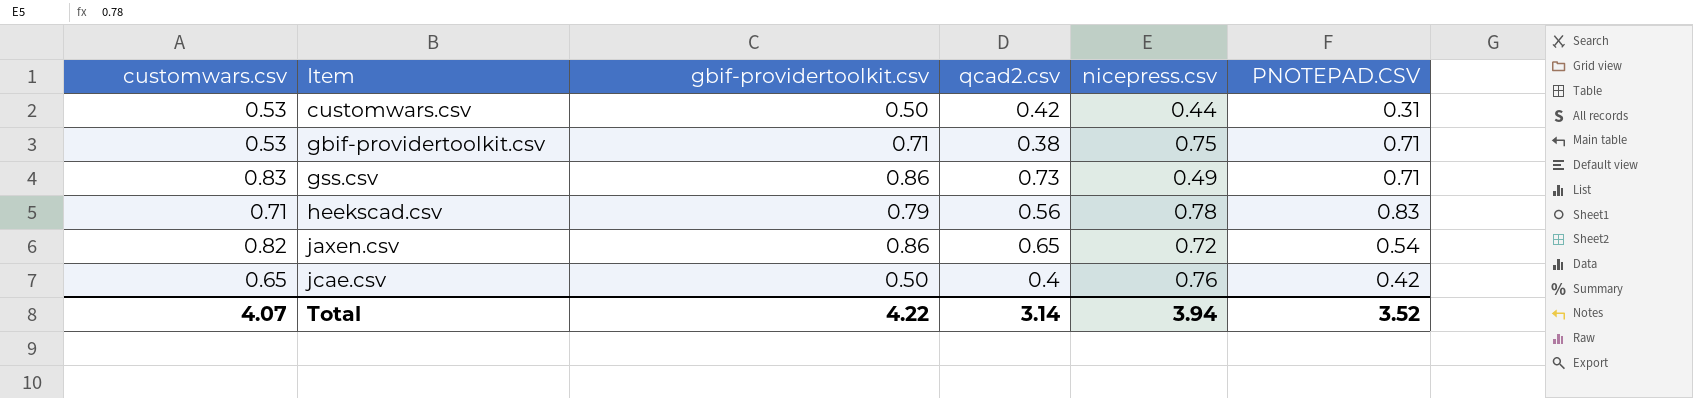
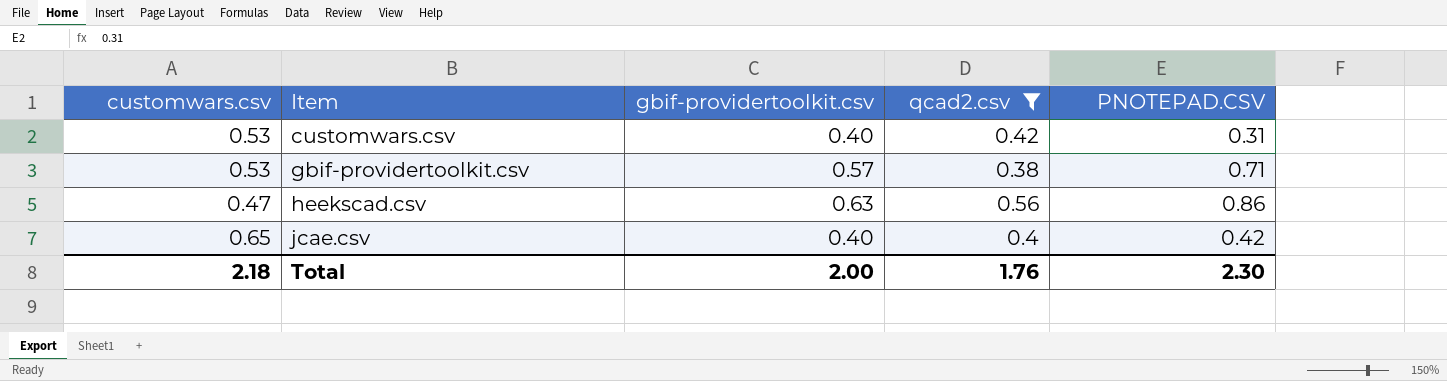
filter: none -> qcad2.csv <= 0.56
column nicepress.csv | position: 5 -> none
customwars.csv | gbif-providertoolkit.csv: 0.50 -> 0.40
gbif-providertoolkit.csv | gbif-providertoolkit.csv: 0.71 -> 0.57
heekscad.csv | customwars.csv: 0.71 -> 0.47
heekscad.csv | gbif-providertoolkit.csv: 0.79 -> 0.63
heekscad.csv | PNOTEPAD.CSV: 0.83 -> 0.86
jcae.csv | gbif-providertoolkit.csv: 0.50 -> 0.40
Total | customwars.csv: 4.07 -> 2.18
Total | gbif-providertoolkit.csv: 4.22 -> 2.00
Total | qcad2.csv: 3.14 -> 1.76
Total | PNOTEPAD.CSV: 3.52 -> 2.30

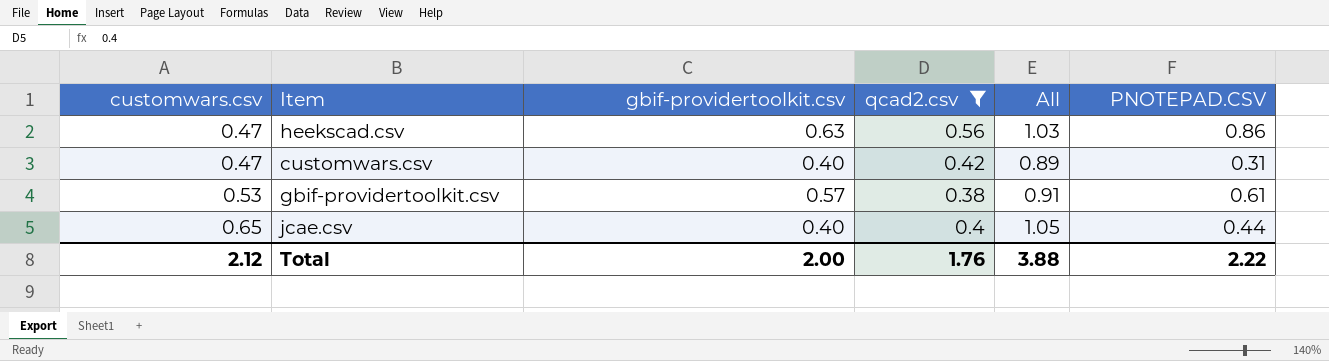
row order: Item ascending -> customwars.csv ascending
column All | formula: none -> [customwars.csv] + [qcad2.csv]
customwars.csv | customwars.csv: 0.53 -> 0.47
gbif-providertoolkit.csv | PNOTEPAD.CSV: 0.71 -> 0.61
jcae.csv | PNOTEPAD.CSV: 0.42 -> 0.44
Total | customwars.csv: 2.18 -> 2.12
Total | PNOTEPAD.CSV: 2.30 -> 2.22

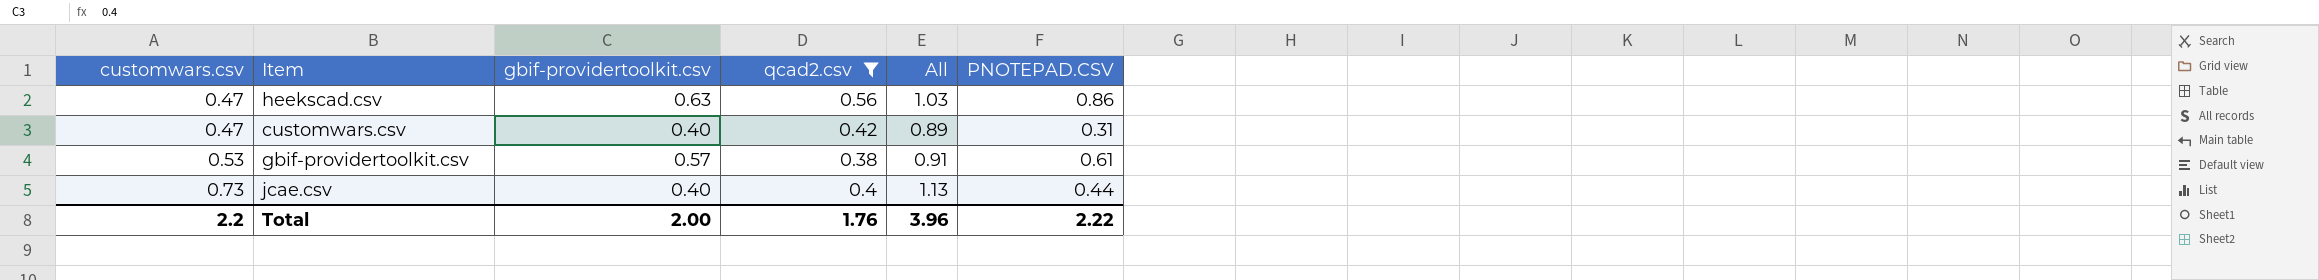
jcae.csv | customwars.csv: 0.65 -> 0.73
jcae.csv | All: 1.05 -> 1.13
Total | customwars.csv: 2.12 -> 2.2
Total | All: 3.88 -> 3.96

